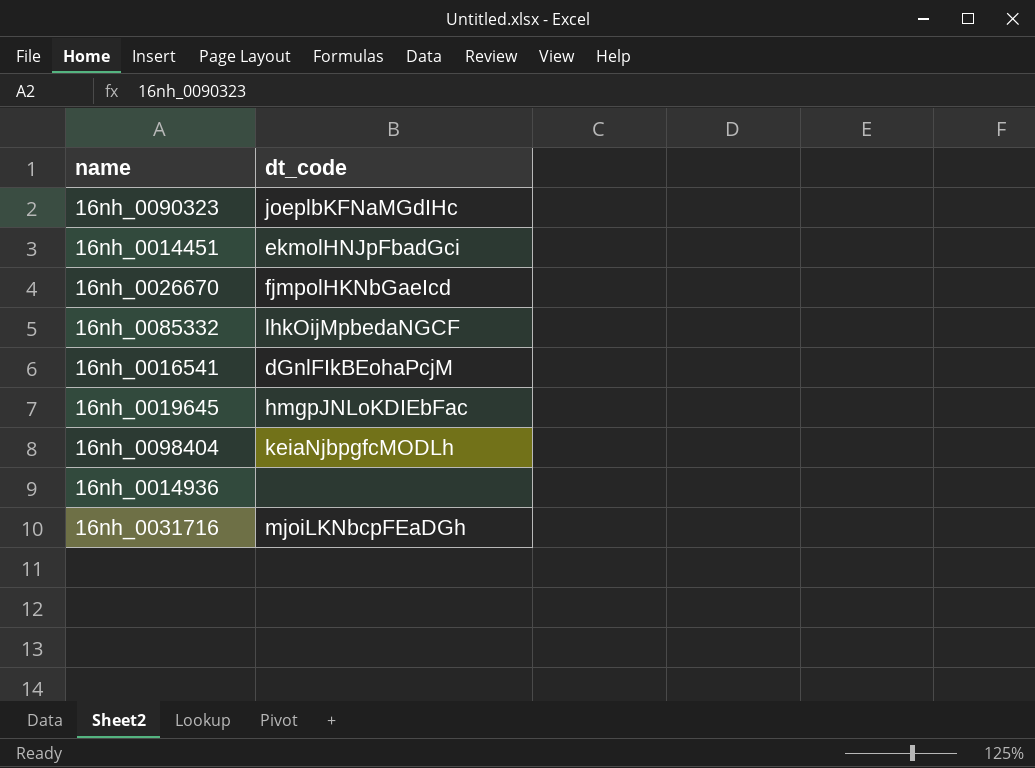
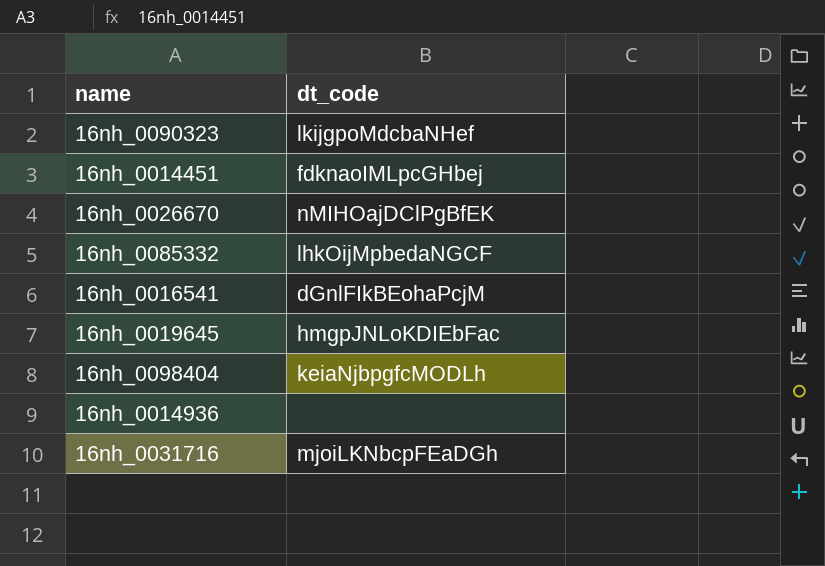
16nh_0090323 | dt_code: joeplbKFNaMGdIHc -> lkijgpoMdcbaNHef
16nh_0014451 | dt_code: ekmolHNJpFbadGci -> fdknaoIMLpcGHbej
16nh_0026670 | dt_code: fjmpolHKNbGaeIcd -> nMIHOajDClPgBfEK

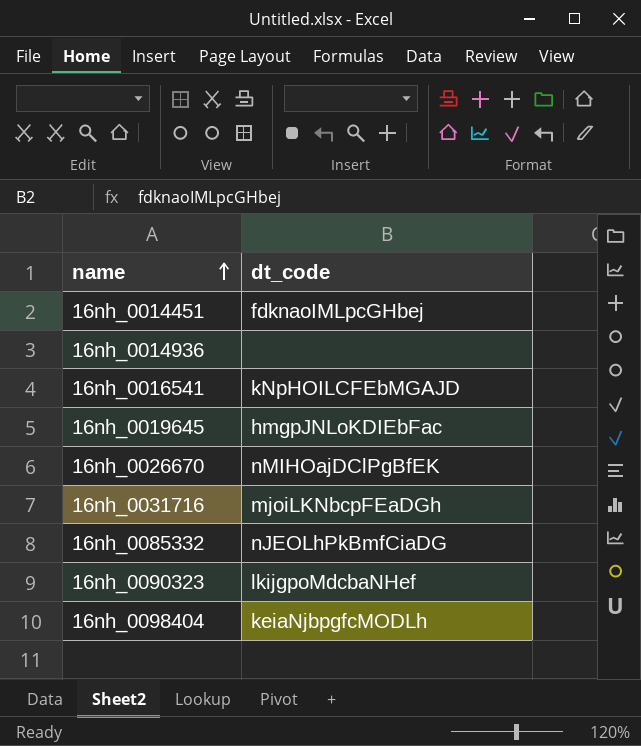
row order: none -> name ascending
16nh_0016541 | dt_code: dGnlFIkBEohaPcjM -> kNpHOILCFEbMGAJD
16nh_0085332 | dt_code: lhkOijMpbedaNGCF -> nJEOLhPkBmfCiaDG

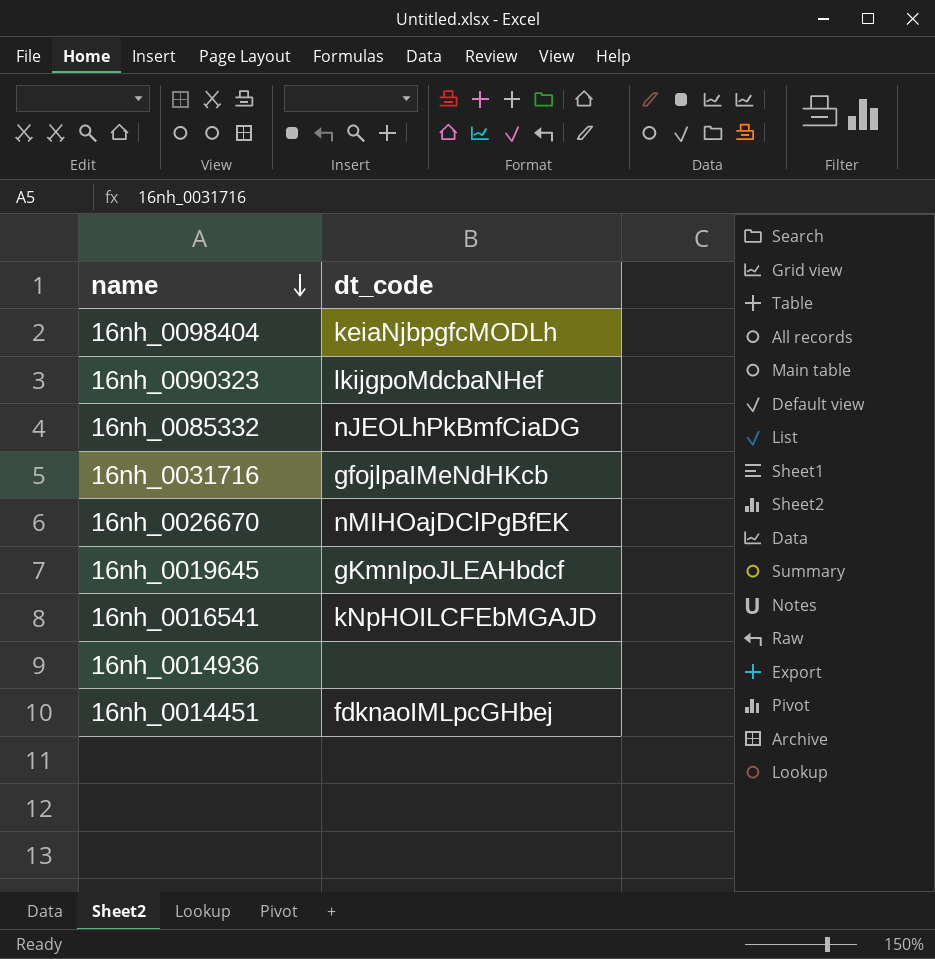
row order: name ascending -> name descending
16nh_0031716 | dt_code: mjoiLKNbcpFEaDGh -> gfojlpaIMeNdHKcb
16nh_0019645 | dt_code: hmgpJNLoKDIEbFac -> gKmnIpoJLEAHbdcf

